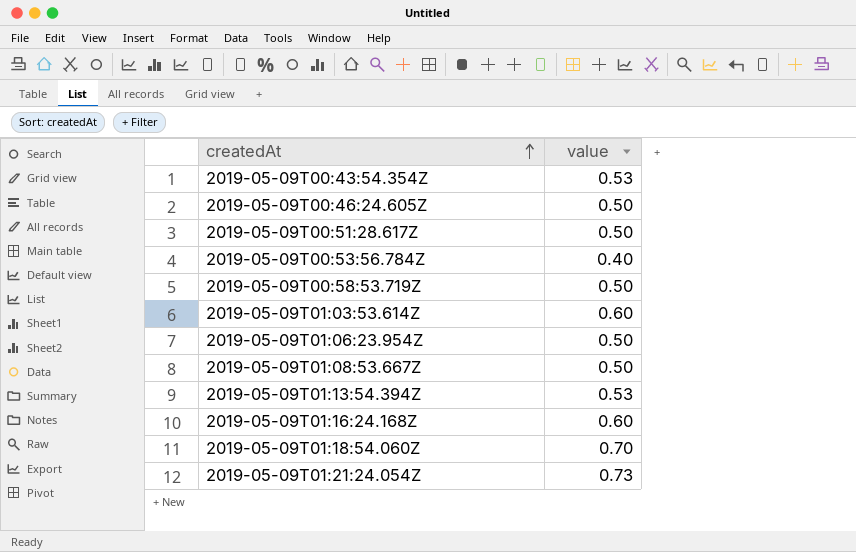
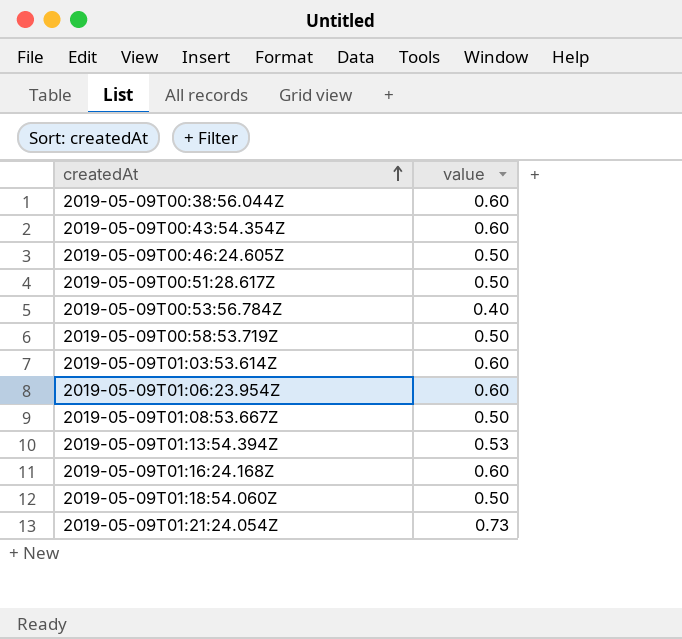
row 2019-05-09T00:38:56.044Z: none -> 0.60
2019-05-09T00:43:54.354Z | value: 0.53 -> 0.60
2019-05-09T01:06:23.954Z | value: 0.50 -> 0.60
2019-05-09T01:18:54.060Z | value: 0.70 -> 0.50

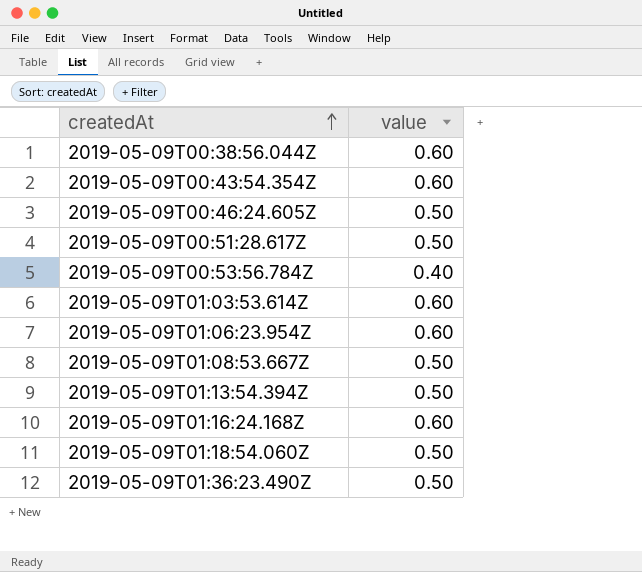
row 2019-05-09T00:58:53.719Z: 0.50 -> none
row 2019-05-09T01:21:24.054Z: 0.73 -> none
2019-05-09T01:13:54.394Z | value: 0.53 -> 0.50
row 2019-05-09T01:36:23.490Z: none -> 0.50

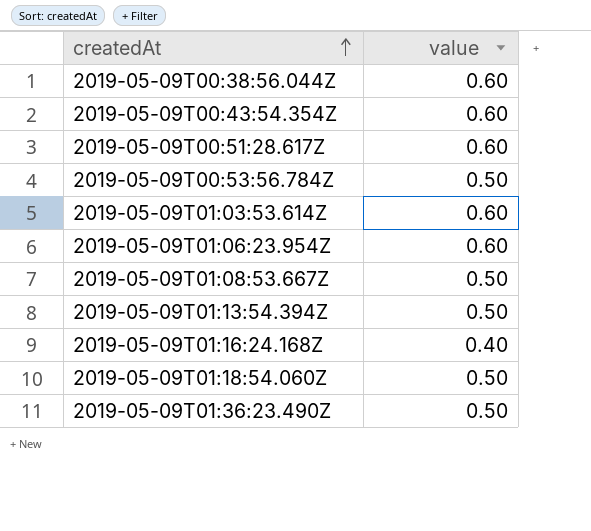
row 2019-05-09T00:46:24.605Z: 0.50 -> none
2019-05-09T00:51:28.617Z | value: 0.50 -> 0.60
2019-05-09T00:53:56.784Z | value: 0.40 -> 0.50
2019-05-09T01:16:24.168Z | value: 0.60 -> 0.40

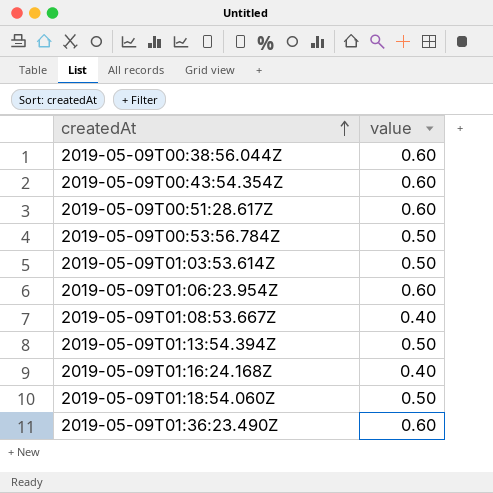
2019-05-09T01:03:53.614Z | value: 0.60 -> 0.50
2019-05-09T01:08:53.667Z | value: 0.50 -> 0.40
2019-05-09T01:36:23.490Z | value: 0.50 -> 0.60

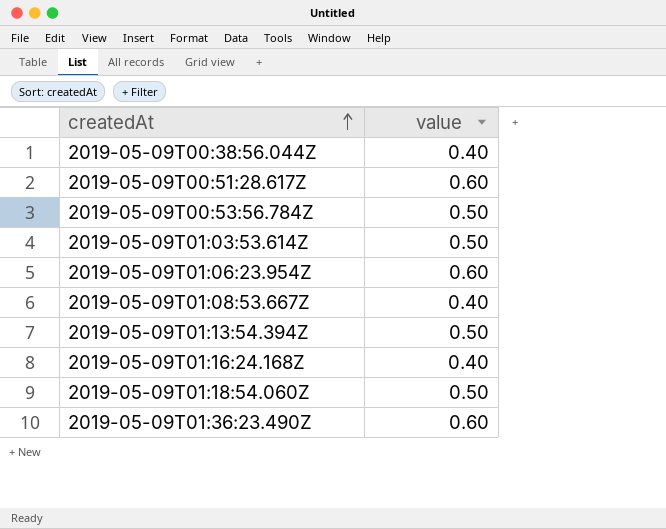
row 2019-05-09T00:43:54.354Z: 0.60 -> none
2019-05-09T00:38:56.044Z | value: 0.60 -> 0.40

